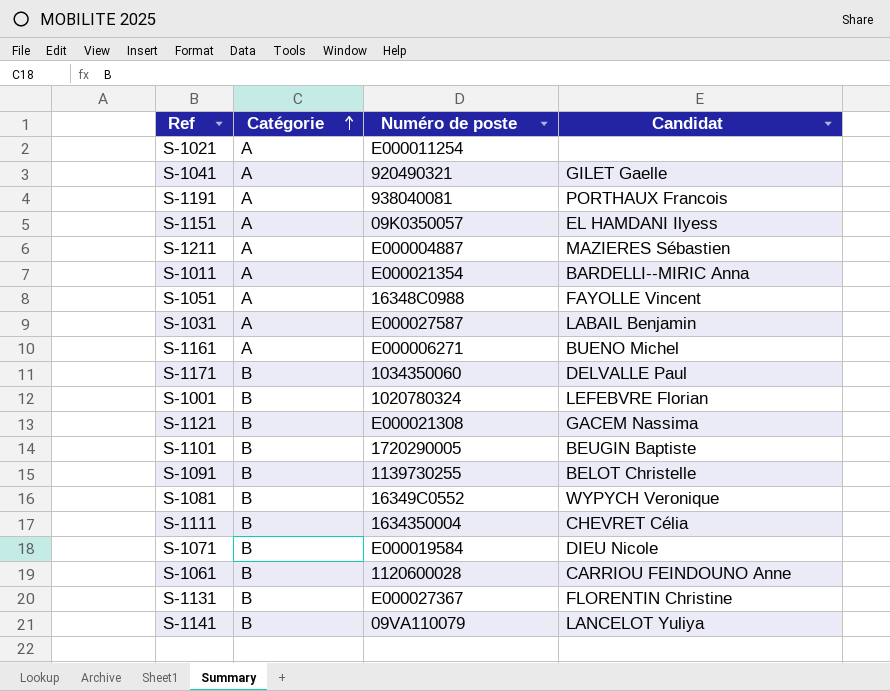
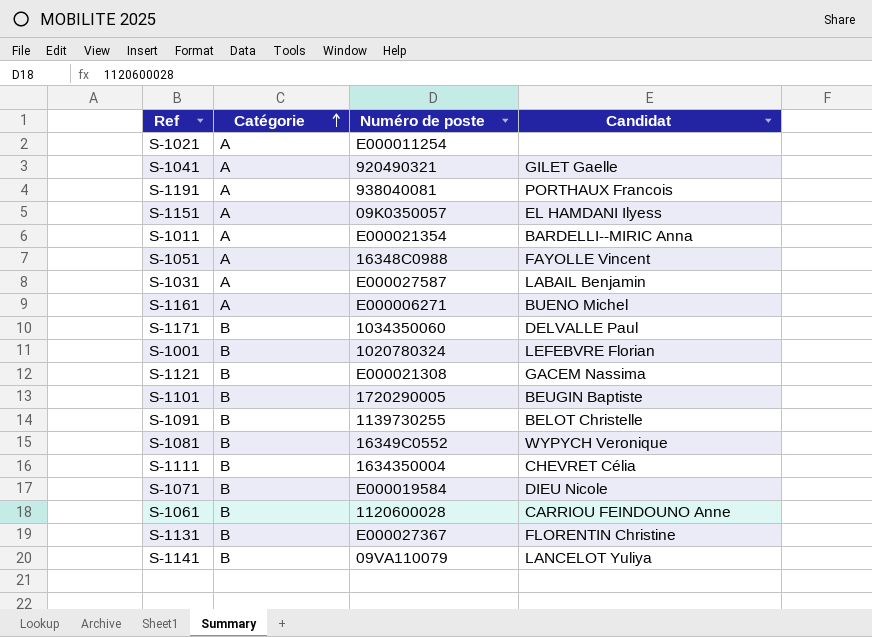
row S-1211: A | E000004887 | MAZIERES Sébastien -> none

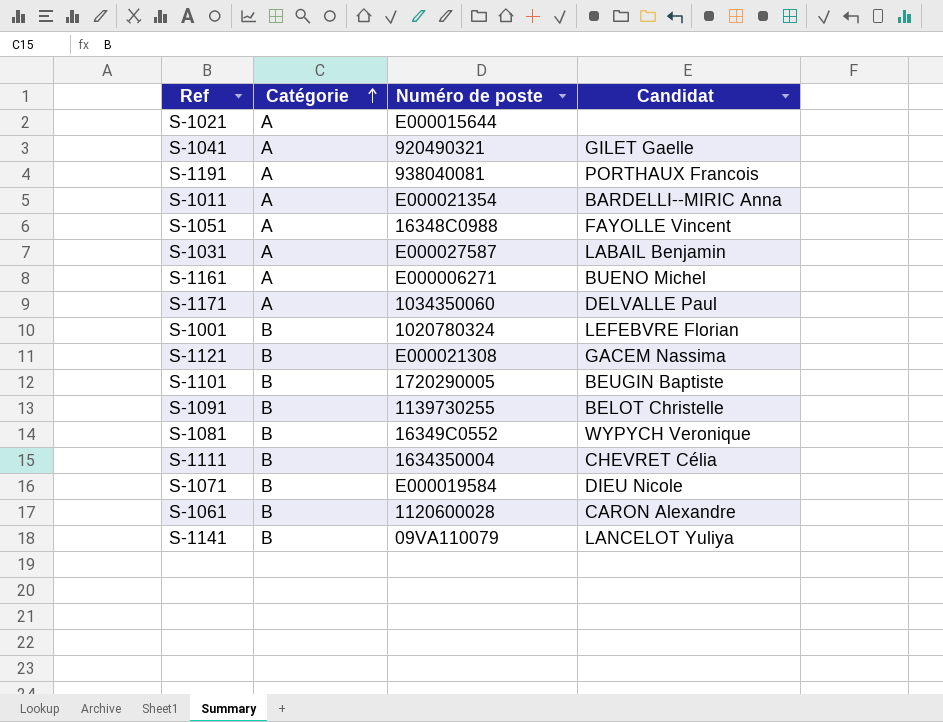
row S-1151: A | 09K0350057 | EL HAMDANI Ilyess -> none
row S-1131: B | E000027367 | FLORENTIN Christine -> none
S-1021 | Numéro de poste: E000011254 -> E000015644
S-1171 | Catégorie: B -> A
S-1061 | Candidat: CARRIOU FEINDOUNO Anne -> CARON Alexandre

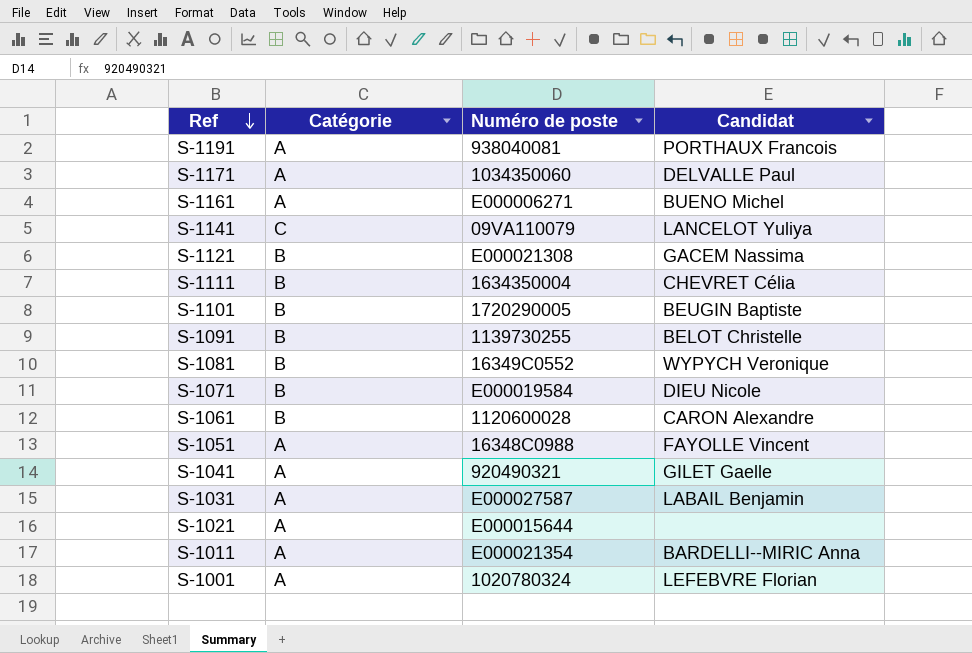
row order: Catégorie ascending -> Ref descending
S-1141 | Catégorie: B -> C
S-1001 | Catégorie: B -> A

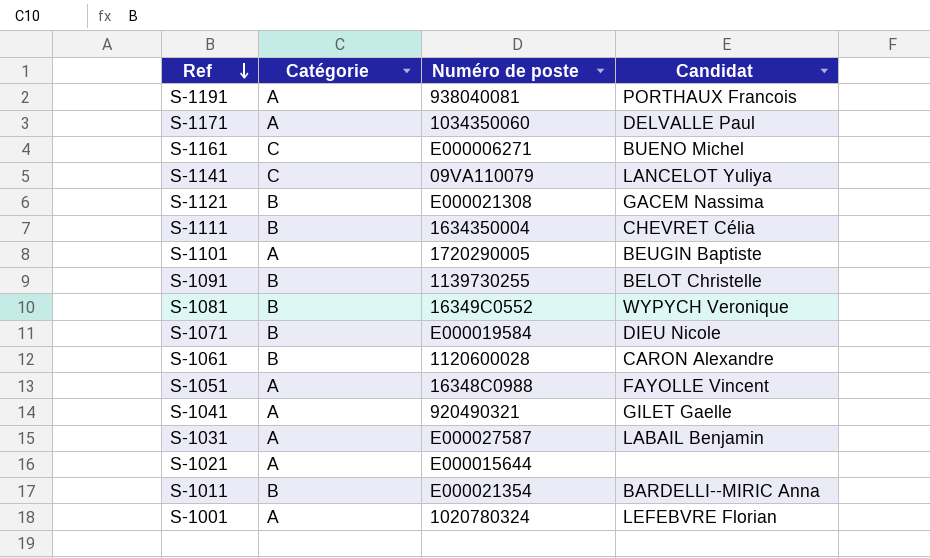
S-1161 | Catégorie: A -> C
S-1101 | Catégorie: B -> A
S-1011 | Catégorie: A -> B

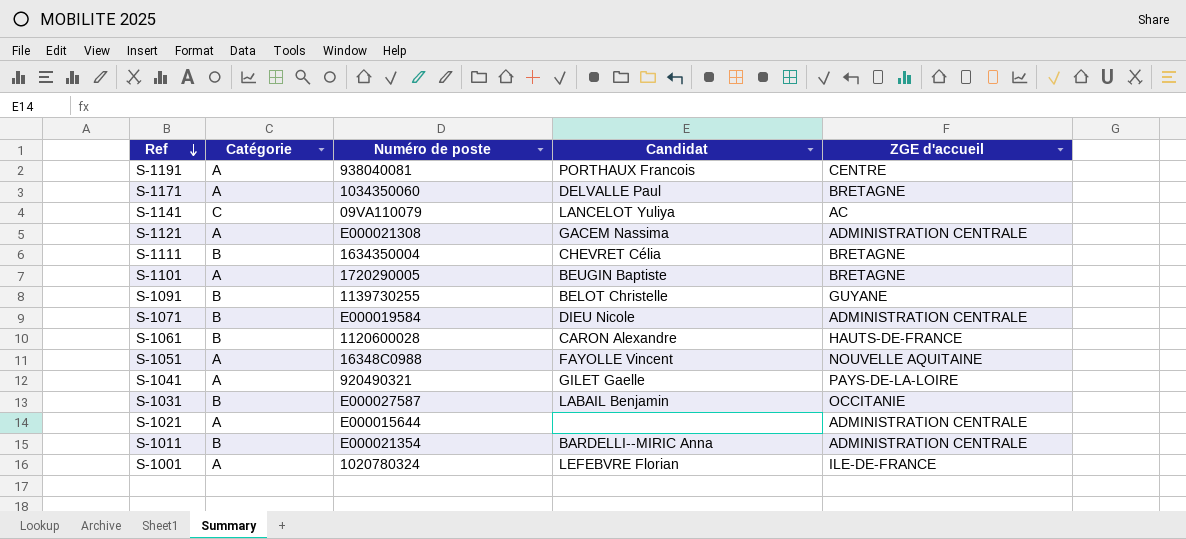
column ZGE d'accueil | position: none -> 5
row S-1161: C | E000006271 | BUENO Michel -> none
row S-1081: B | 16349C0552 | WYPYCH Veronique -> none
S-1121 | Catégorie: B -> A
S-1031 | Catégorie: A -> B

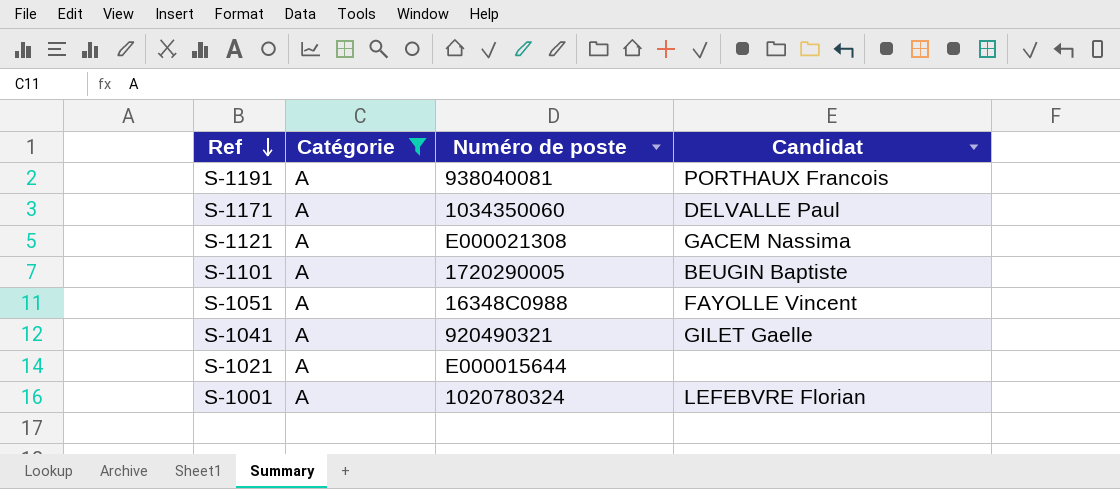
filter: none -> Catégorie = A
column ZGE d'accueil | position: 5 -> none

